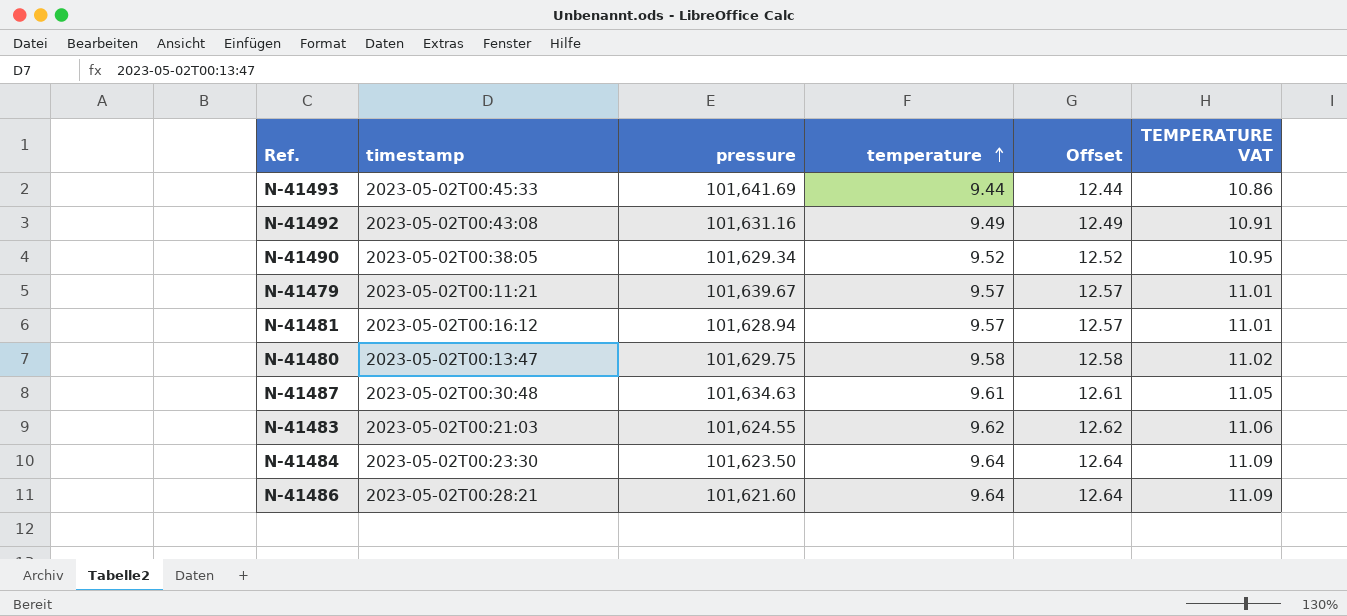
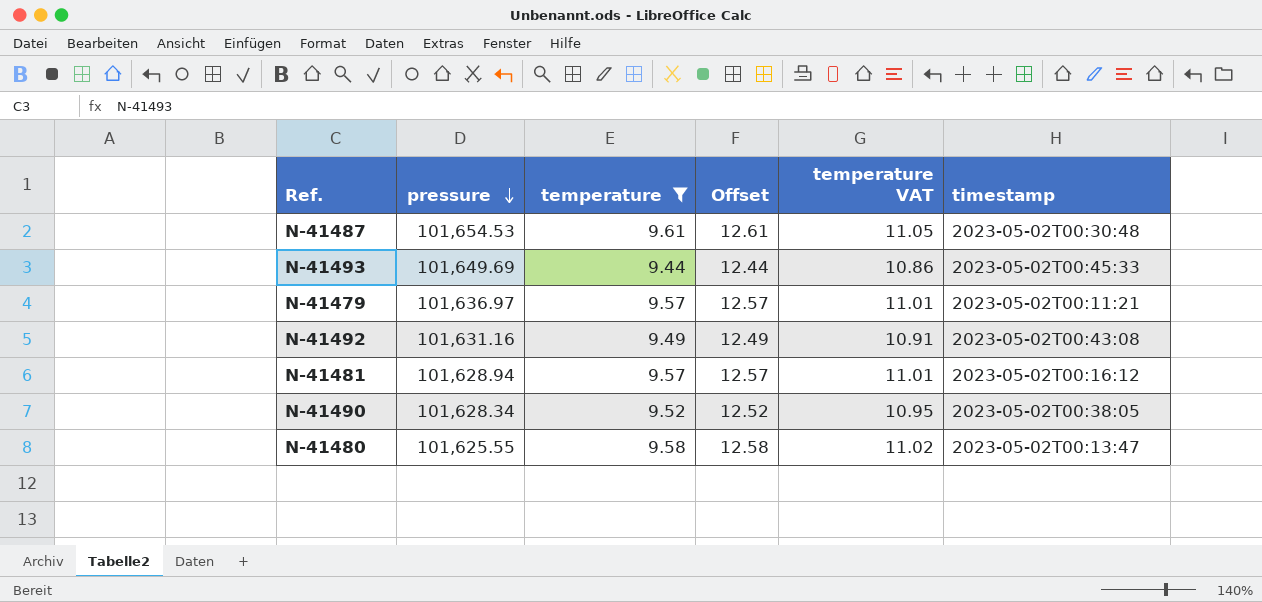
filter: none -> temperature <= 9.61
row order: temperature ascending -> pressure descending
column name: TEMPERATURE VAT -> temperature VAT
column timestamp | position: 2 -> 6
N-41487 | pressure: 101,634.63 -> 101,654.53
N-41493 | pressure: 101,641.69 -> 101,649.69
N-41479 | pressure: 101,639.67 -> 101,636.97
N-41490 | pressure: 101,629.34 -> 101,628.34
N-41480 | pressure: 101,629.75 -> 101,625.55

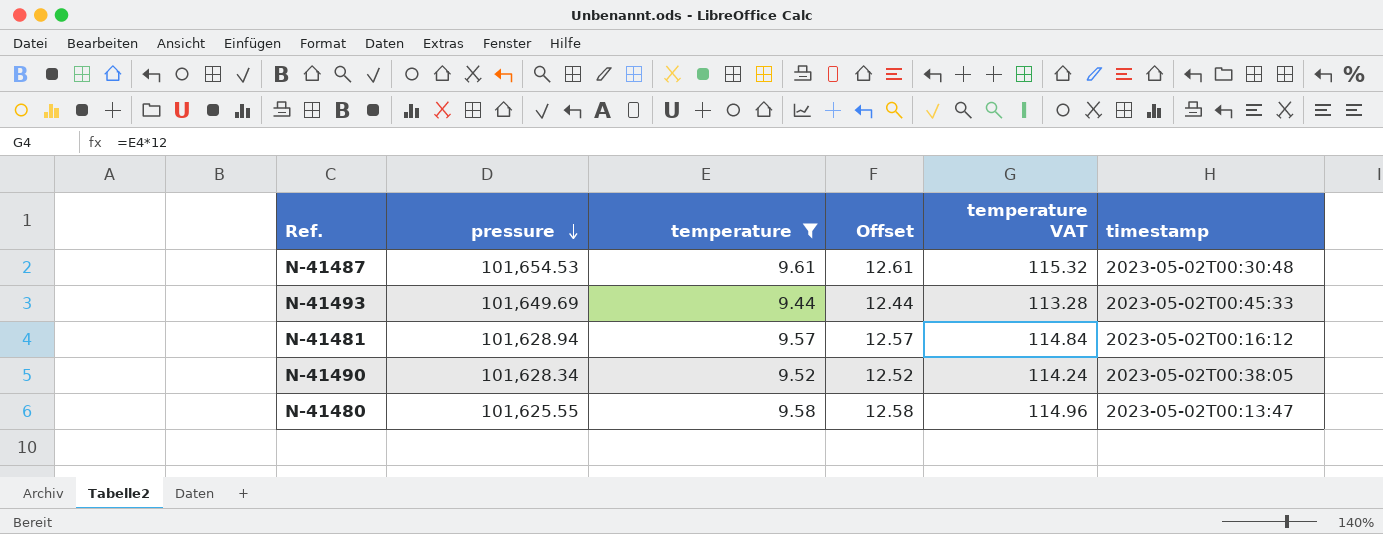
column temperature VAT | formula: [temperature] * 1.15 -> [temperature] * 12
row N-41479: 101,636.97 | 9.57 | 12.57 | 11.01 | 2023-05-02T00:11:21 -> none
row N-41492: 101,631.16 | 9.49 | 12.49 | 10.91 | 2023-05-02T00:43:08 -> none

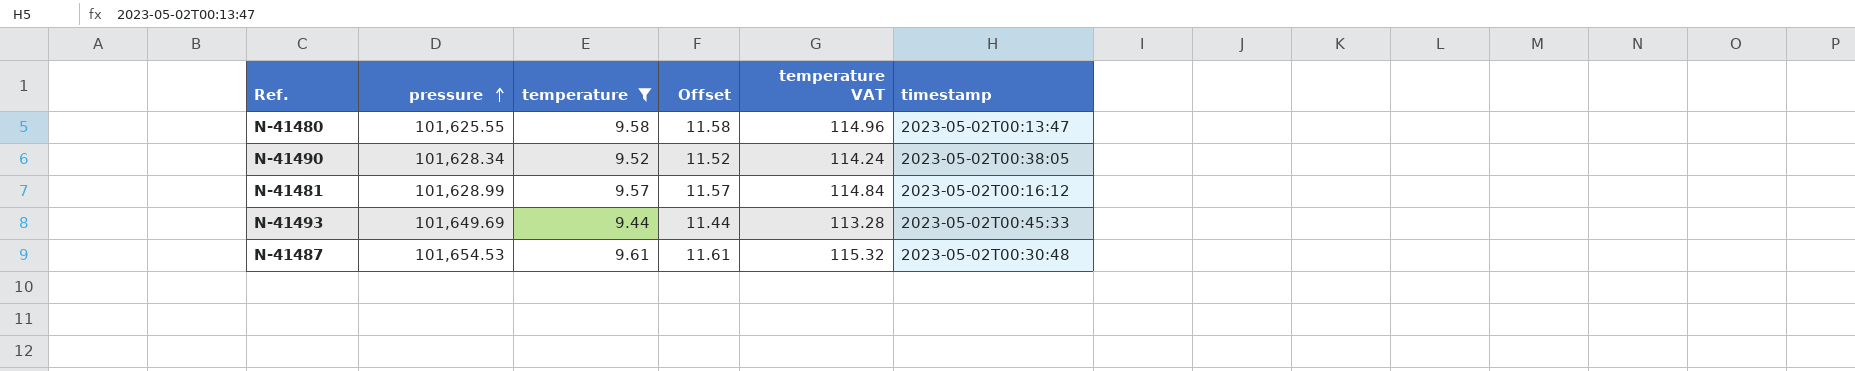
row order: pressure descending -> pressure ascending
column Offset | formula: [temperature] + 3 -> [temperature] + 2
N-41481 | pressure: 101,628.94 -> 101,628.99

